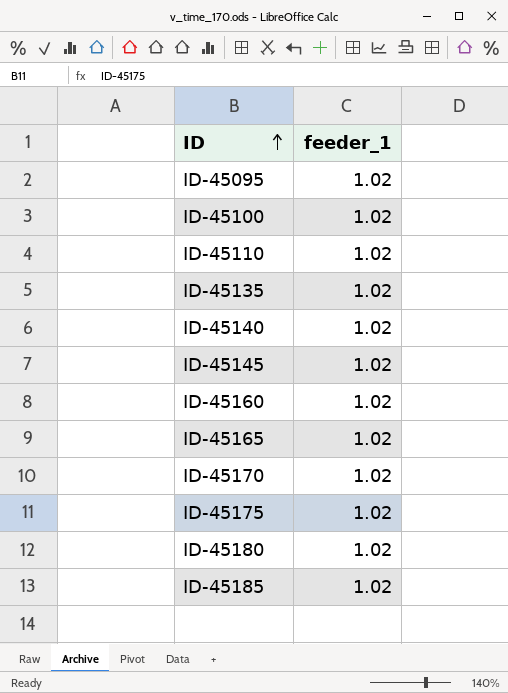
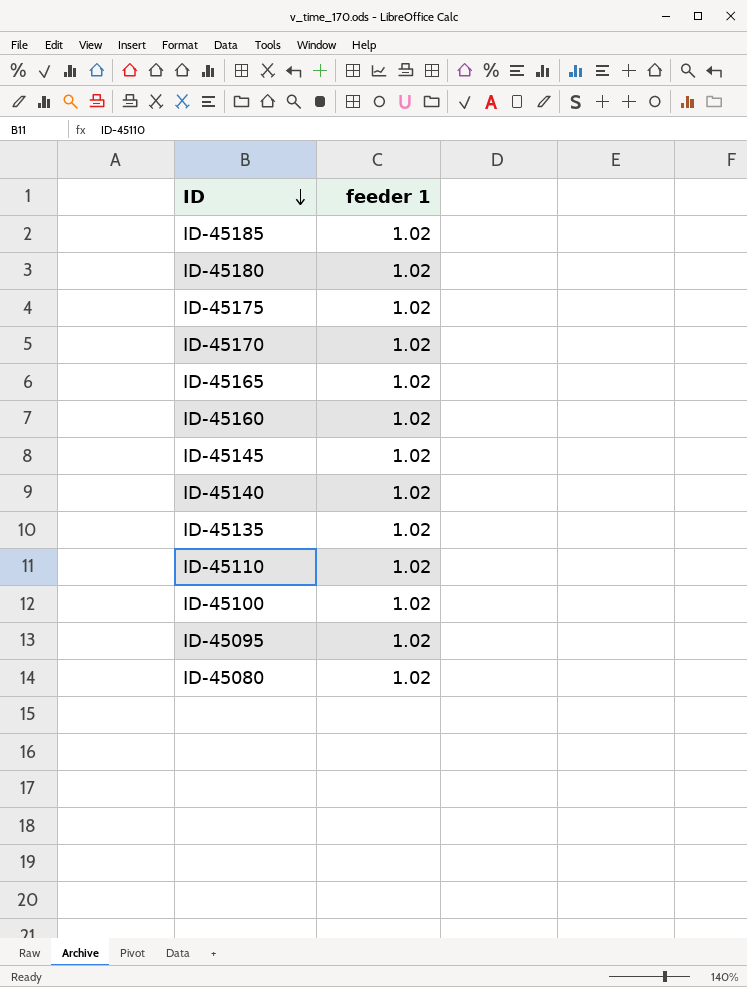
row order: ID ascending -> ID descending
column name: feeder_1 -> feeder 1
row ID-45080: none -> 1.02

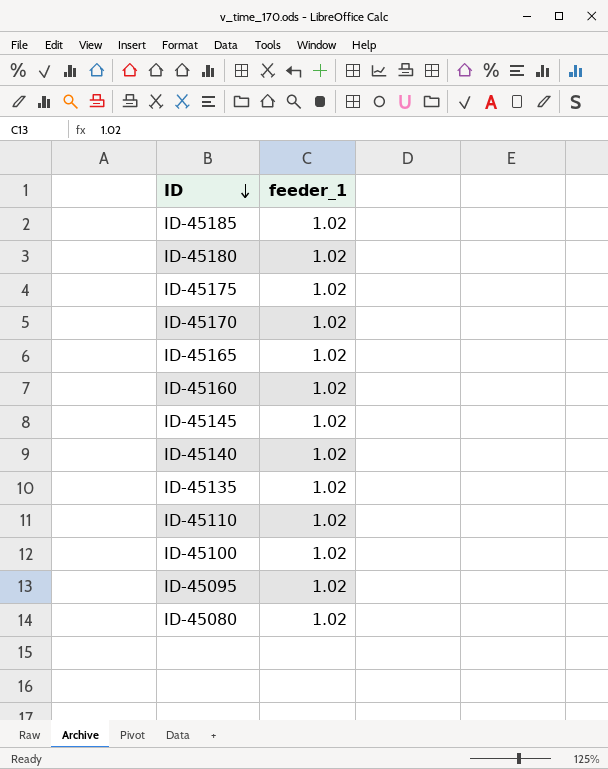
column name: feeder 1 -> feeder_1

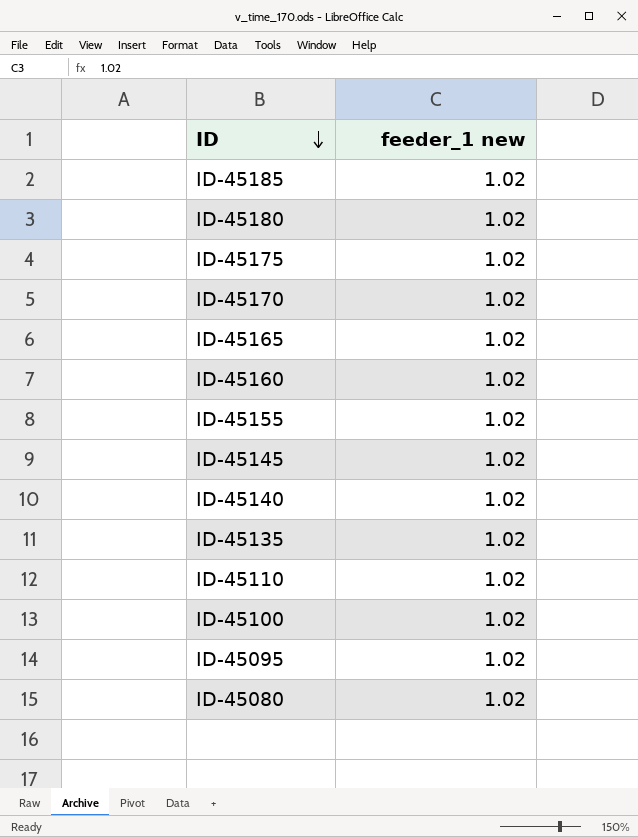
column name: feeder_1 -> feeder_1 new
row ID-45155: none -> 1.02

